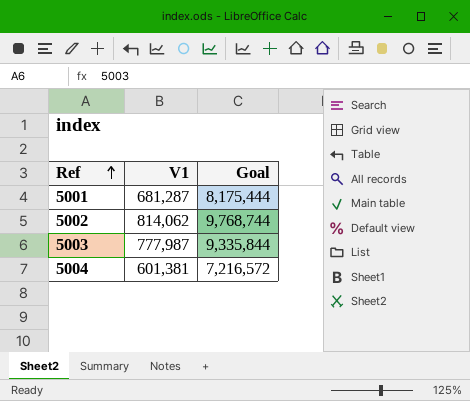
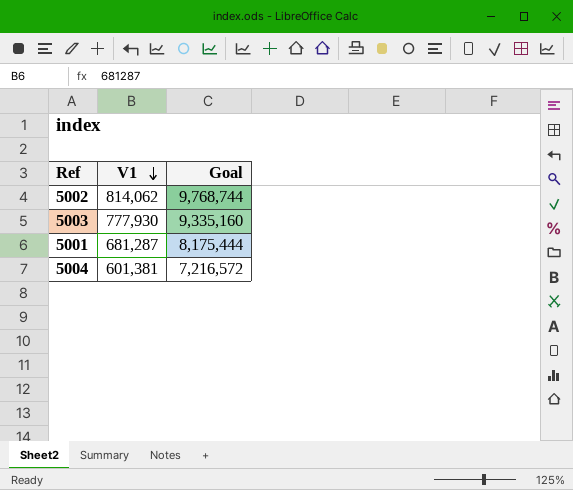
row order: Ref ascending -> V1 descending
5003 | V1: 777,987 -> 777,930
5003 | Goal: 9,335,844 -> 9,335,160

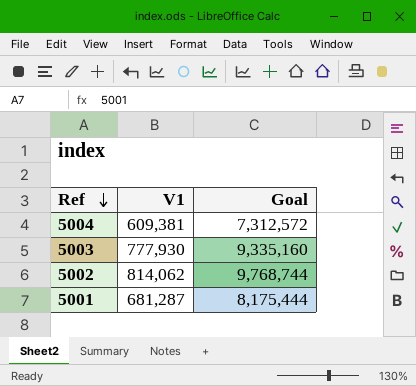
row order: V1 descending -> Ref descending
5004 | V1: 601,381 -> 609,381
5004 | Goal: 7,216,572 -> 7,312,572

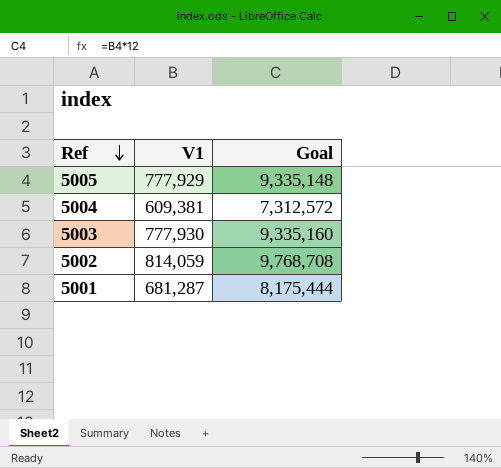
row 5005: none -> 777,929 | 9,335,148
5002 | V1: 814,062 -> 814,059
5002 | Goal: 9,768,744 -> 9,768,708

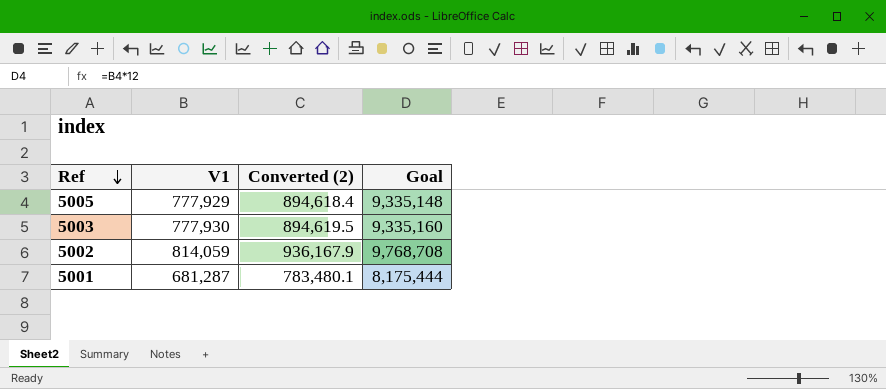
column Converted (2) | formula: none -> [V1] * 1.15
row 5004: 609,381 | 7,312,572 -> none

